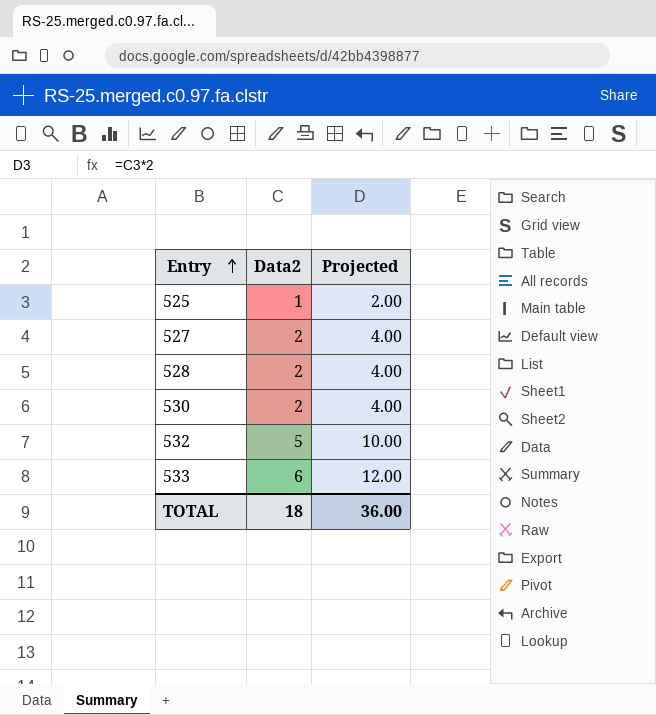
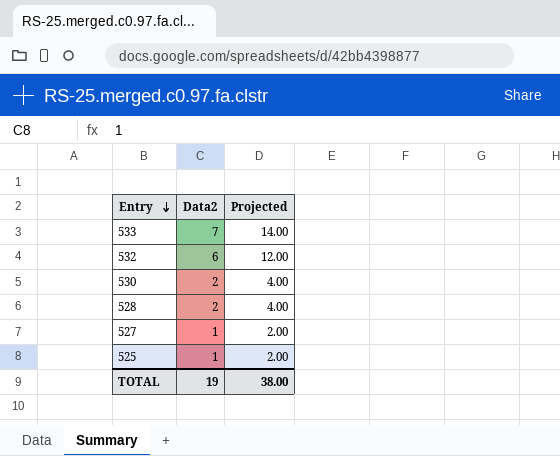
row order: Entry ascending -> Entry descending
533 | Data2: 6 -> 7
533 | Projected: 12.00 -> 14.00
532 | Data2: 5 -> 6
532 | Projected: 10.00 -> 12.00
527 | Data2: 2 -> 1
527 | Projected: 4.00 -> 2.00
TOTAL | Data2: 18 -> 19
TOTAL | Projected: 36.00 -> 38.00

